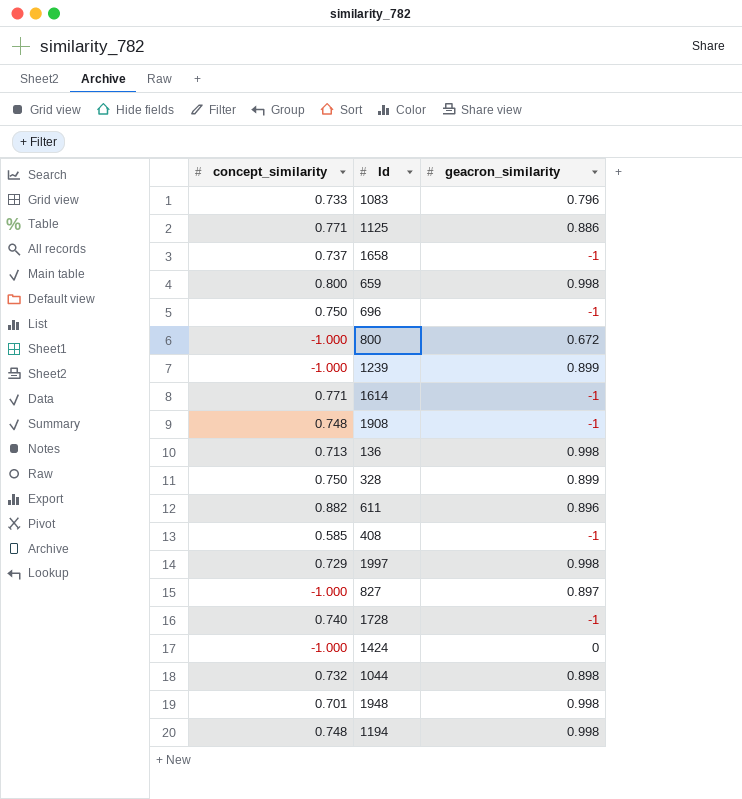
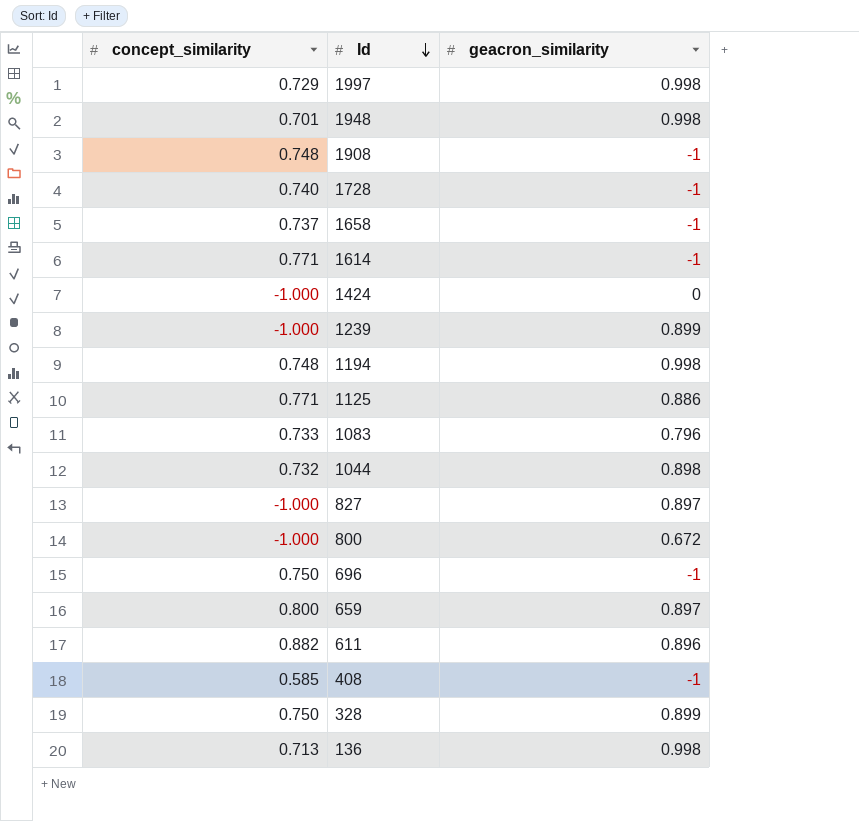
row order: none -> Id descending
659 | geacron_similarity: 0.998 -> 0.897

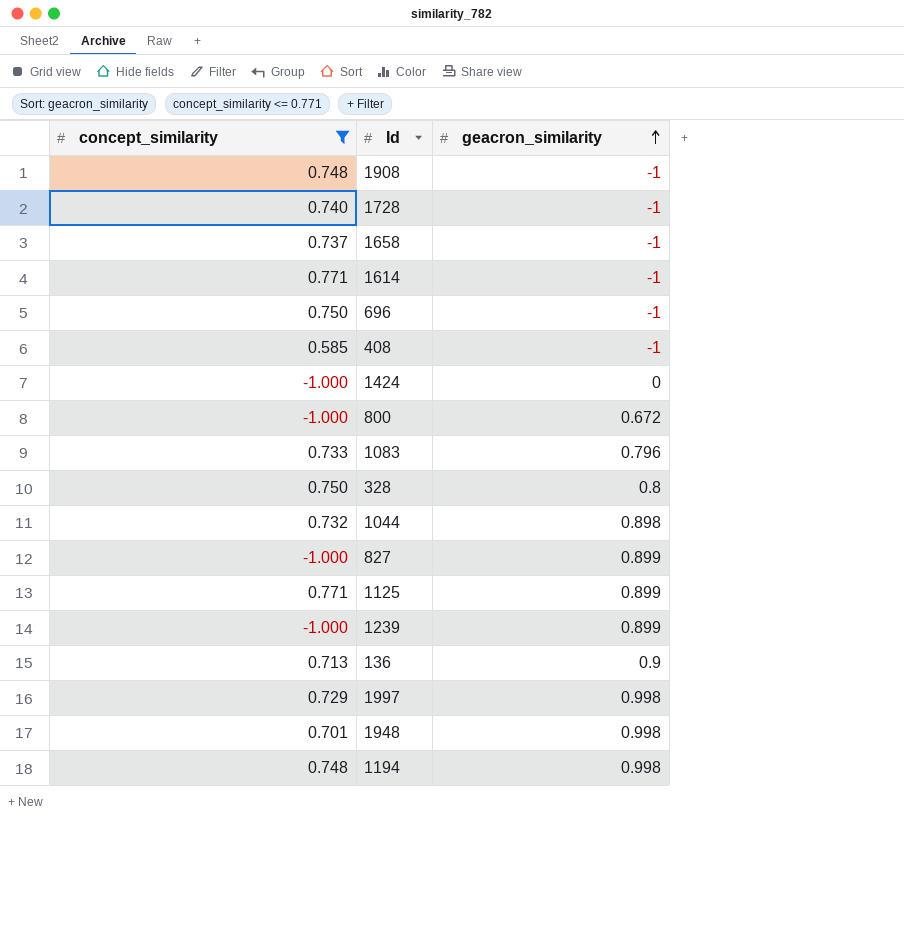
filter: none -> concept_similarity <= 0.771
row order: Id descending -> geacron_similarity ascending
328 | geacron_similarity: 0.899 -> 0.8
827 | geacron_similarity: 0.897 -> 0.899
1125 | geacron_similarity: 0.886 -> 0.899
136 | geacron_similarity: 0.998 -> 0.9

